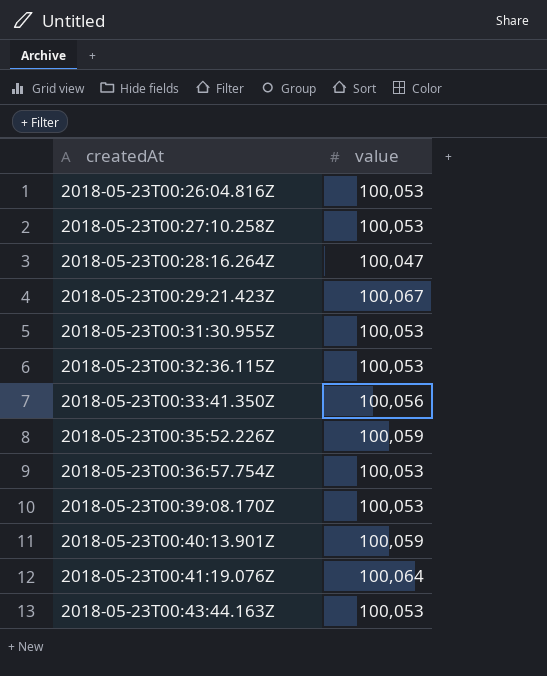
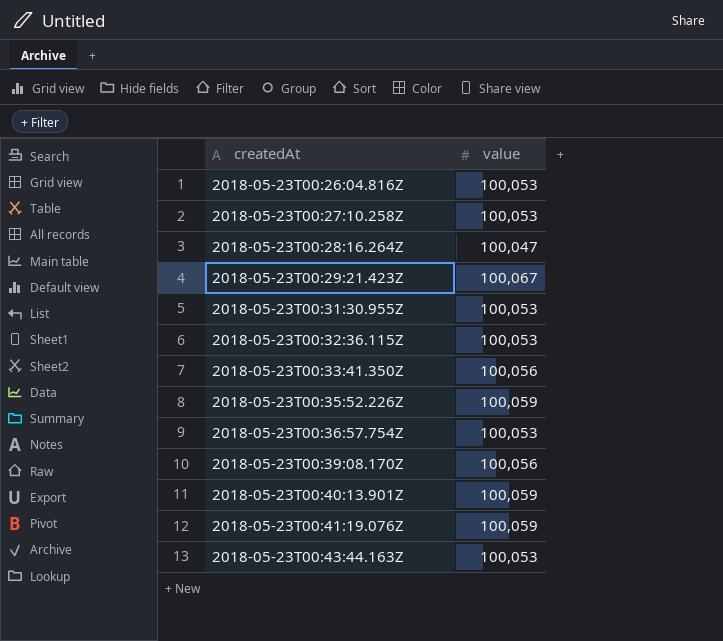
2018-05-23T00:39:08.170Z | value: 100,053 -> 100,056
2018-05-23T00:41:19.076Z | value: 100,064 -> 100,059

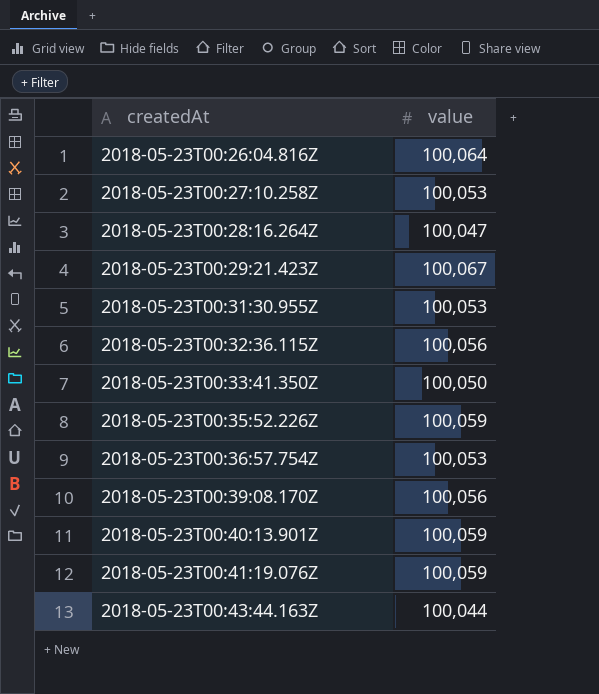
2018-05-23T00:26:04.816Z | value: 100,053 -> 100,064
2018-05-23T00:32:36.115Z | value: 100,053 -> 100,056
2018-05-23T00:33:41.350Z | value: 100,056 -> 100,050
2018-05-23T00:43:44.163Z | value: 100,053 -> 100,044

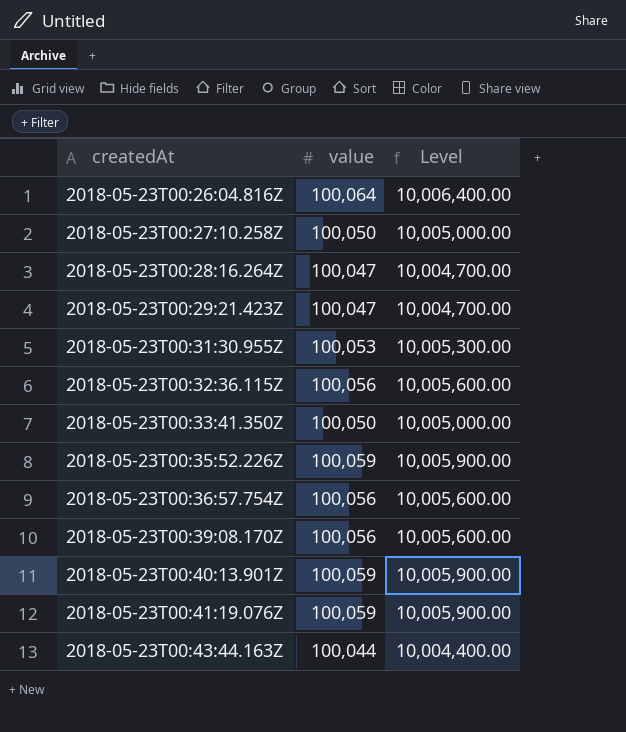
column Level | formula: none -> [value] * 100
2018-05-23T00:27:10.258Z | value: 100,053 -> 100,050
2018-05-23T00:29:21.423Z | value: 100,067 -> 100,047
2018-05-23T00:36:57.754Z | value: 100,053 -> 100,056

